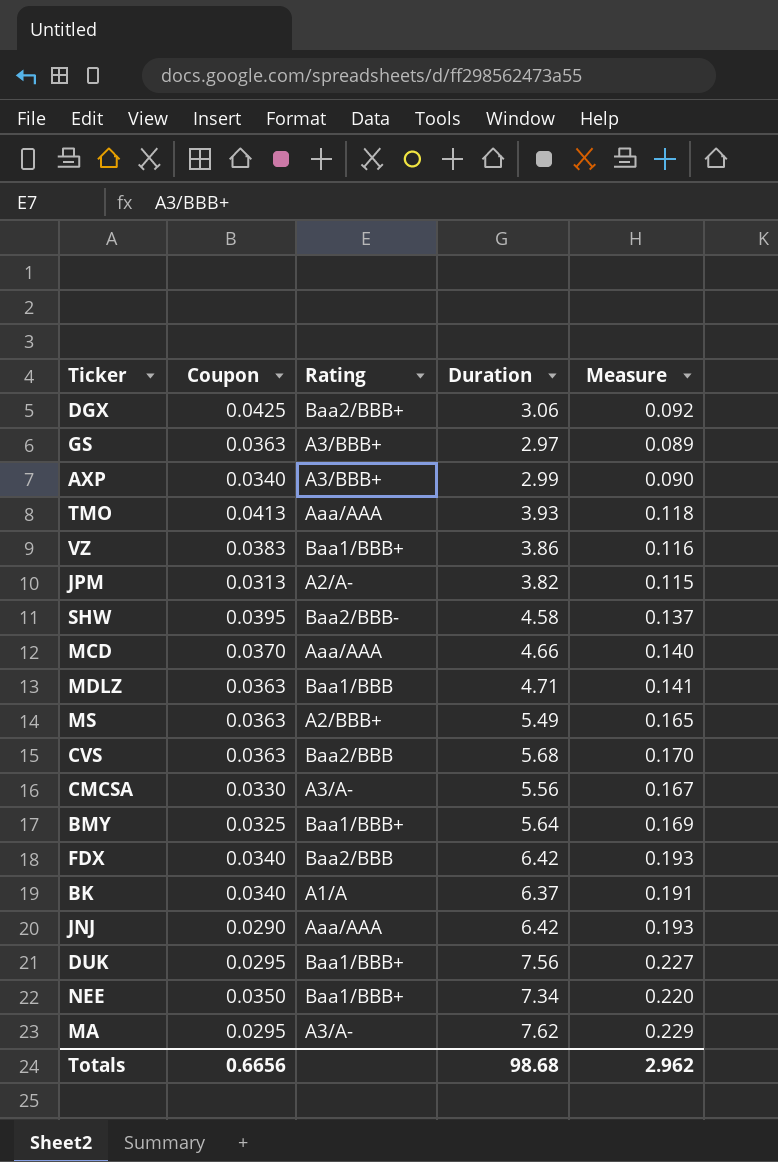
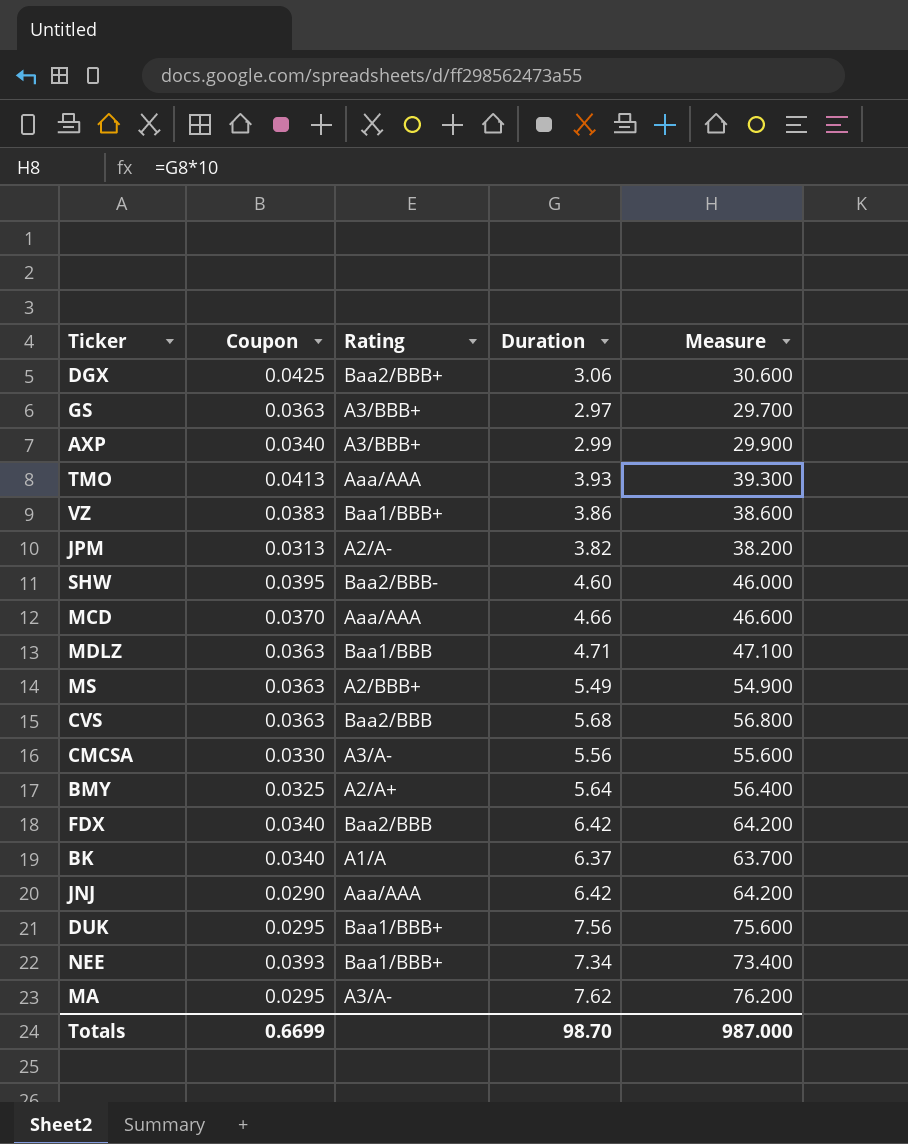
column Measure | formula: [Duration] * 0.03 -> [Duration] * 10
SHW | Duration: 4.58 -> 4.60
BMY | Rating: Baa1/BBB+ -> A2/A+
NEE | Coupon: 0.0350 -> 0.0393
Totals | Coupon: 0.6656 -> 0.6699
Totals | Duration: 98.68 -> 98.70
Totals | Measure: 2.962 -> 987.000

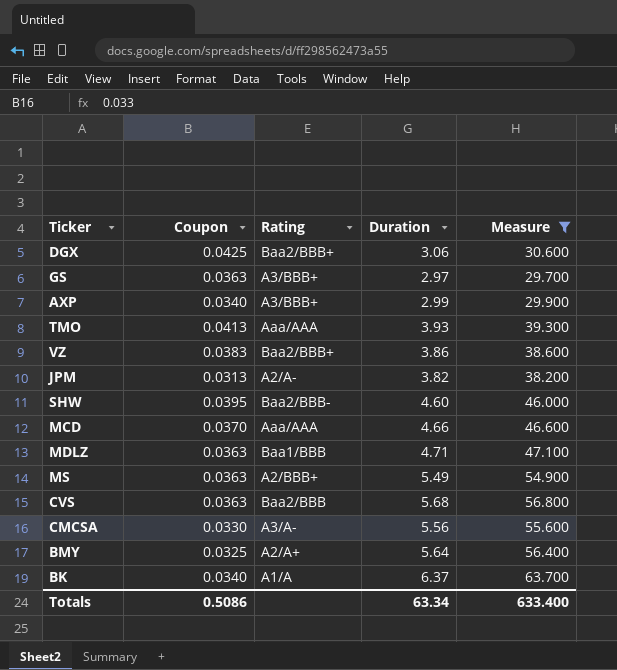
filter: none -> Measure <= 63.700
VZ | Rating: Baa1/BBB+ -> Baa2/BBB+
Totals | Coupon: 0.6699 -> 0.5086
Totals | Duration: 98.70 -> 63.34
Totals | Measure: 987.000 -> 633.400

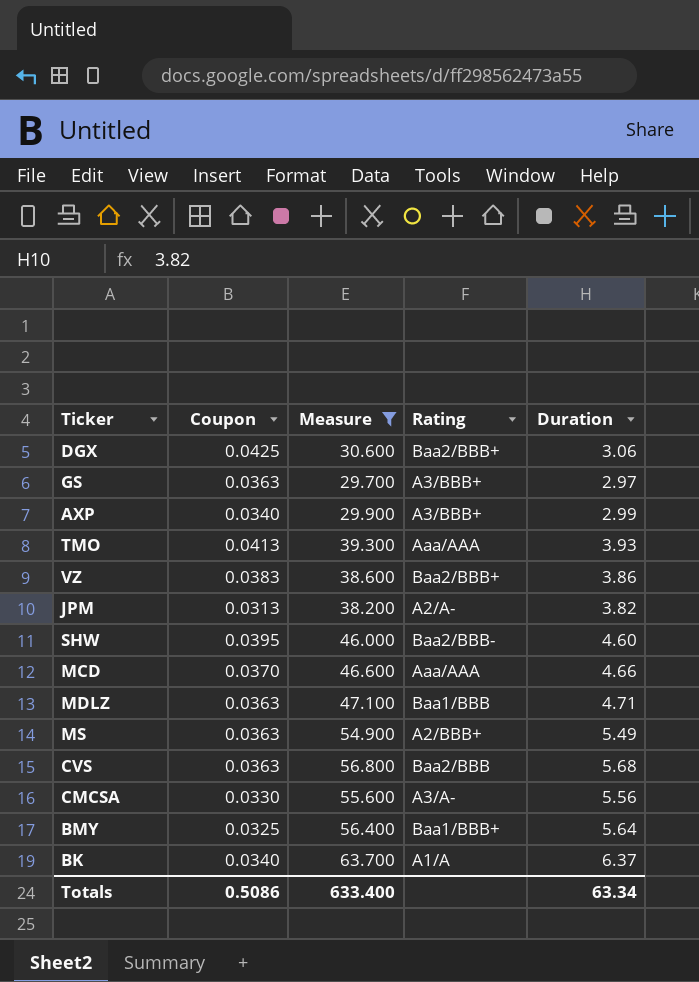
column Measure | position: 5 -> 3
BMY | Rating: A2/A+ -> Baa1/BBB+

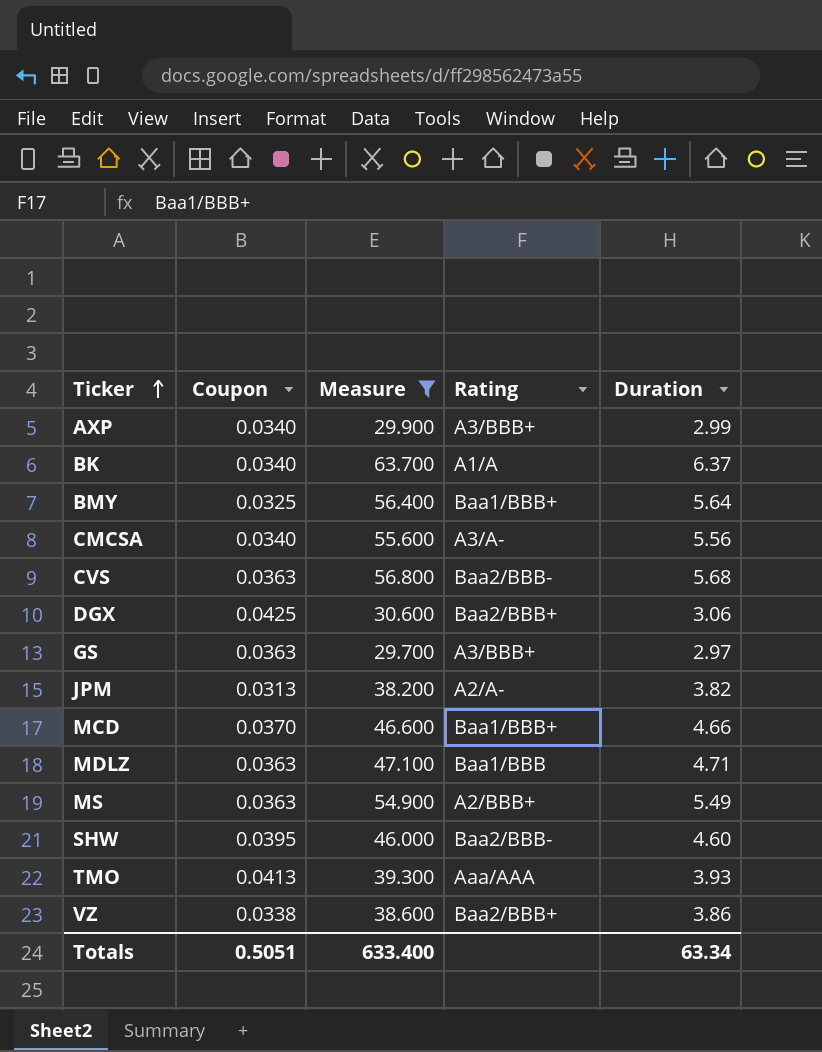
row order: none -> Ticker ascending
CMCSA | Coupon: 0.0330 -> 0.0340
CVS | Rating: Baa2/BBB -> Baa2/BBB-
MCD | Rating: Aaa/AAA -> Baa1/BBB+
VZ | Coupon: 0.0383 -> 0.0338
Totals | Coupon: 0.5086 -> 0.5051

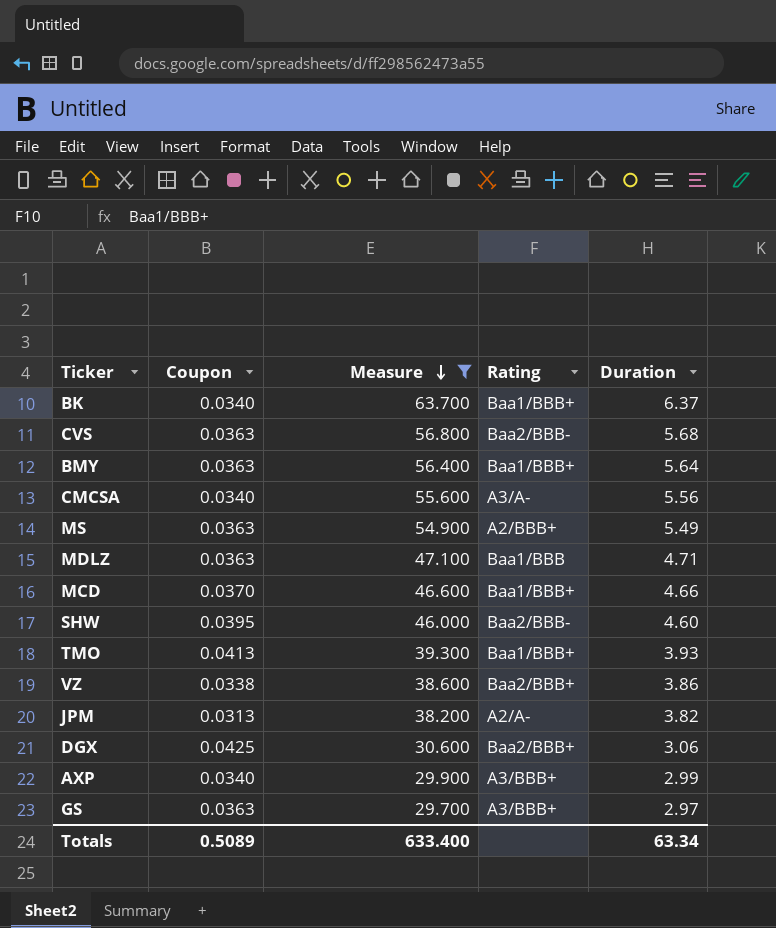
row order: Ticker ascending -> Measure descending
BK | Rating: A1/A -> Baa1/BBB+
BMY | Coupon: 0.0325 -> 0.0363
TMO | Rating: Aaa/AAA -> Baa1/BBB+
Totals | Coupon: 0.5051 -> 0.5089

